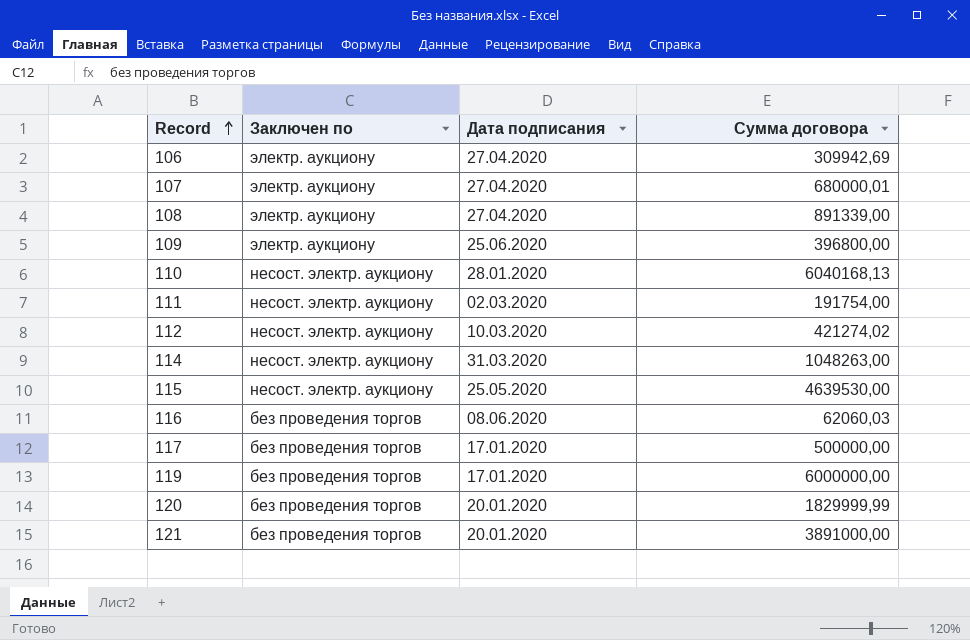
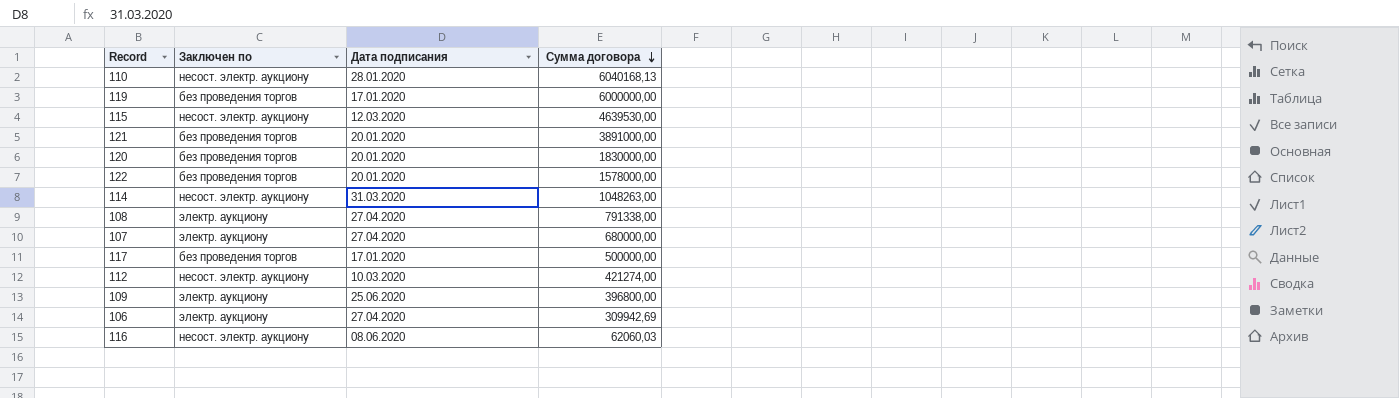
row order: Record ascending -> Сумма договора descending
row 111: несост. электр. аукциону | 02.03.2020 | 191754,00 -> none
115 | Дата подписания: 25.05.2020 -> 12.03.2020
120 | Сумма договора: 1829999,99 -> 1830000,00
row 122: none -> без проведения торгов | 20.01.2020 | 1578000,00
108 | Сумма договора: 891339,00 -> 791338,00
107 | Сумма договора: 680000,01 -> 680000,00
112 | Сумма договора: 421274,02 -> 421274,00
116 | Заключен по: без проведения торгов -> несост. электр. аукциону

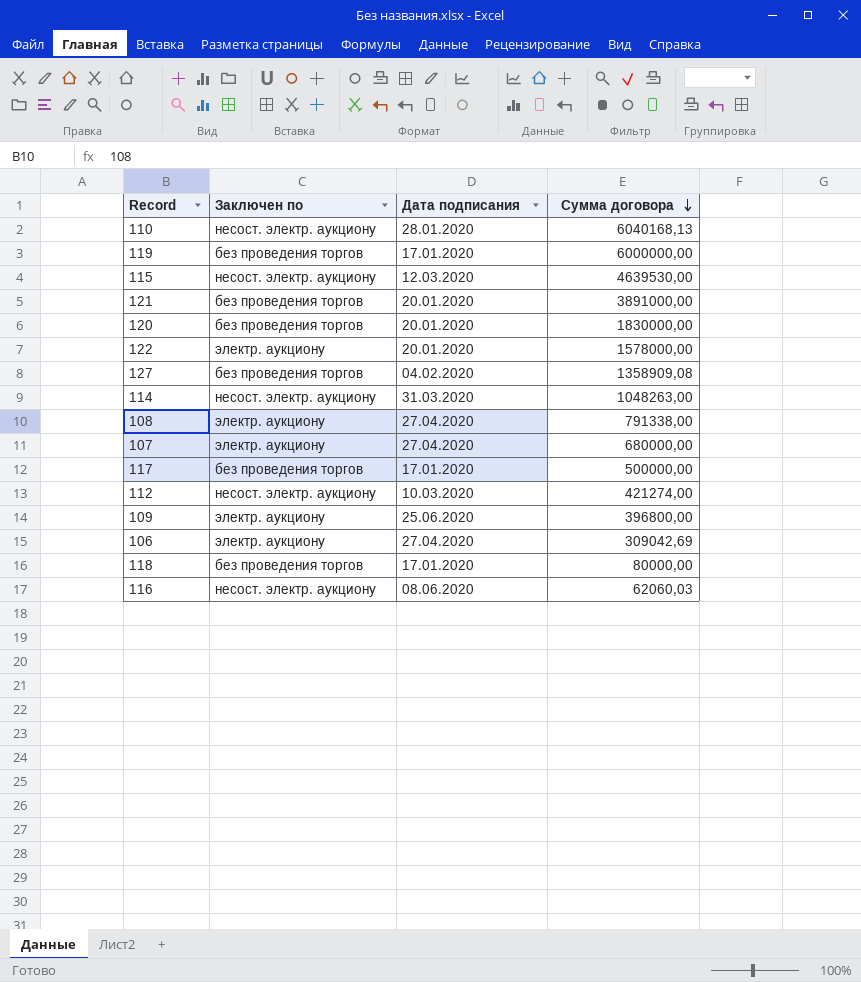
122 | Заключен по: без проведения торгов -> электр. аукциону
row 127: none -> без проведения торгов | 04.02.2020 | 1358909,08
106 | Сумма договора: 309942,69 -> 309042,69
row 118: none -> без проведения торгов | 17.01.2020 | 80000,00

